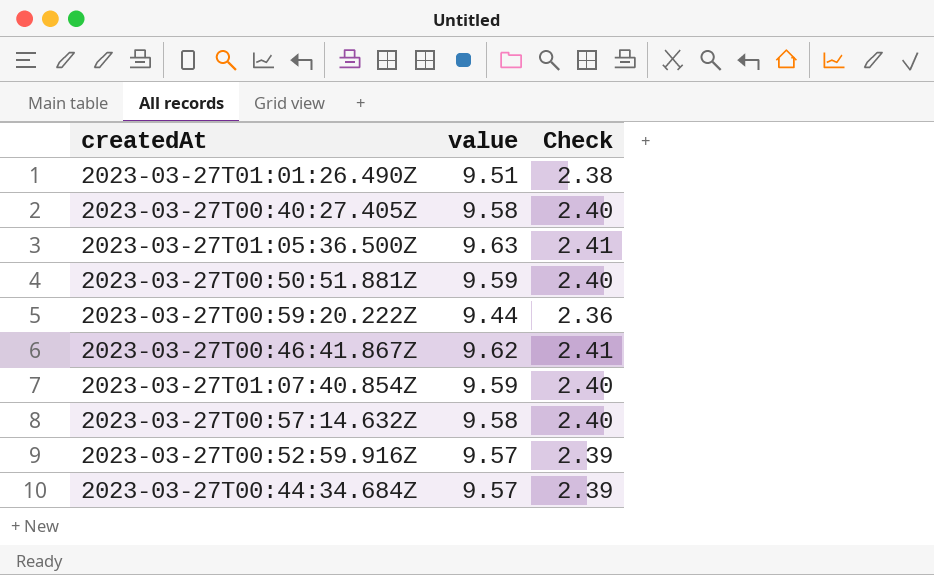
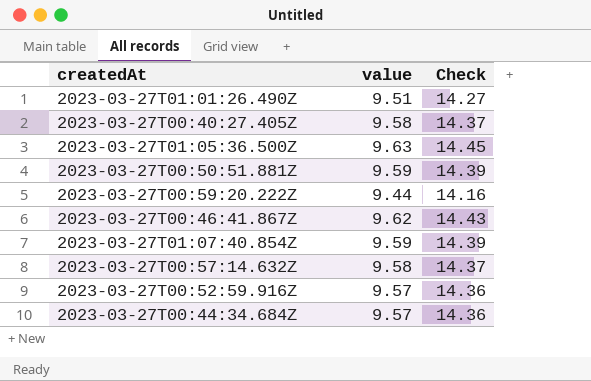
column Check | formula: [value] * 0.25 -> [value] * 1.5

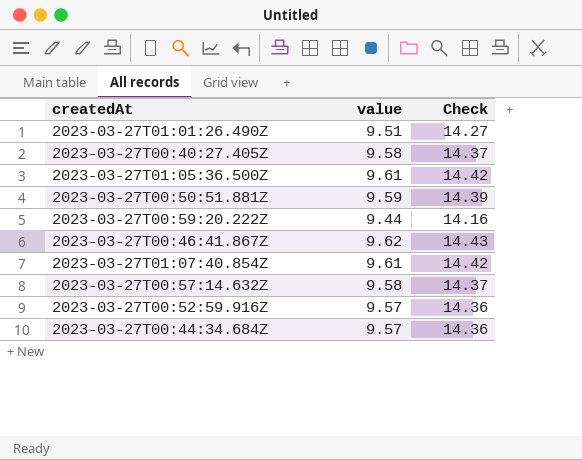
2023-03-27T01:05:36.500Z | value: 9.63 -> 9.61
2023-03-27T01:05:36.500Z | Check: 14.45 -> 14.42
2023-03-27T01:07:40.854Z | value: 9.59 -> 9.61
2023-03-27T01:07:40.854Z | Check: 14.39 -> 14.42

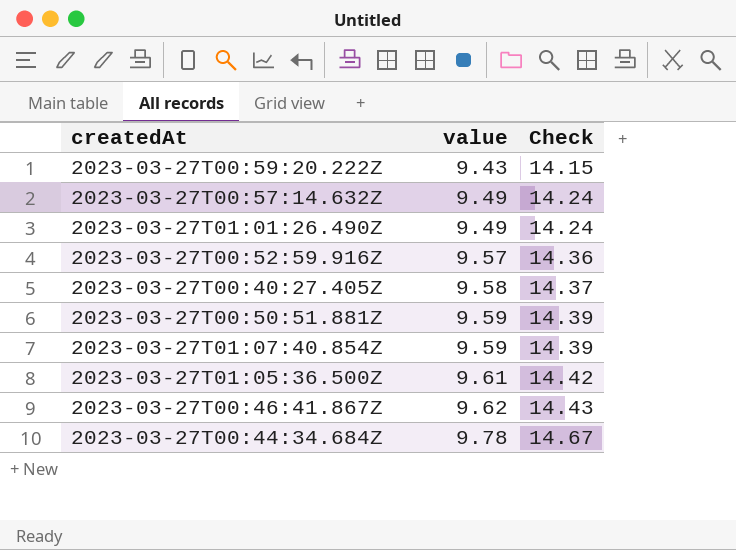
row order: none -> value ascending
2023-03-27T00:59:20.222Z | value: 9.44 -> 9.43
2023-03-27T00:59:20.222Z | Check: 14.16 -> 14.15
2023-03-27T00:57:14.632Z | value: 9.58 -> 9.49
2023-03-27T00:57:14.632Z | Check: 14.37 -> 14.24
2023-03-27T01:01:26.490Z | value: 9.51 -> 9.49
2023-03-27T01:01:26.490Z | Check: 14.27 -> 14.24
2023-03-27T01:07:40.854Z | value: 9.61 -> 9.59
2023-03-27T01:07:40.854Z | Check: 14.42 -> 14.39
2023-03-27T00:44:34.684Z | value: 9.57 -> 9.78
2023-03-27T00:44:34.684Z | Check: 14.36 -> 14.67

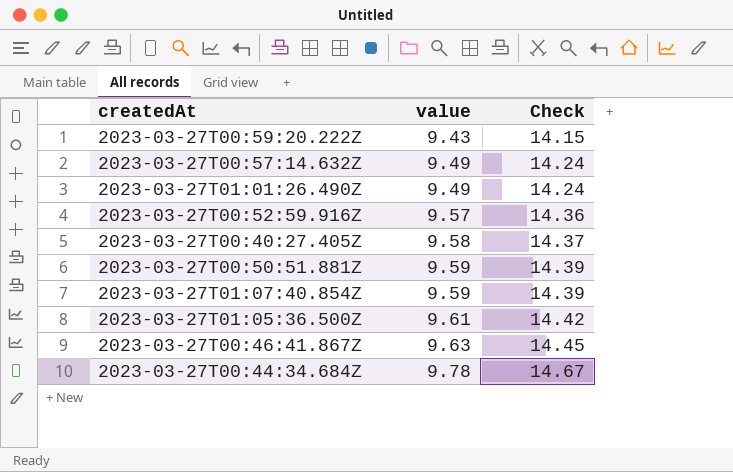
2023-03-27T00:46:41.867Z | value: 9.62 -> 9.63
2023-03-27T00:46:41.867Z | Check: 14.43 -> 14.45

